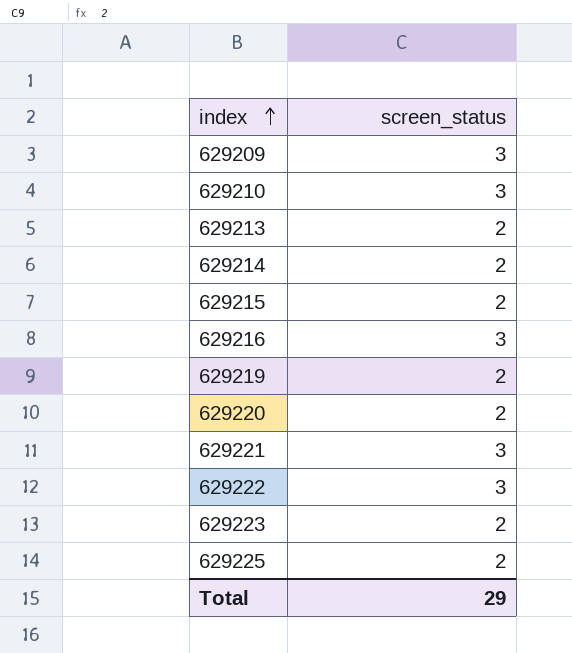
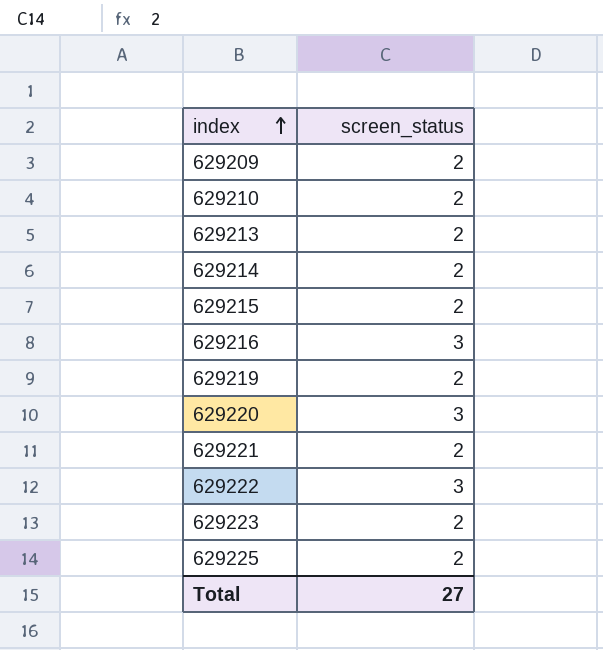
629209 | screen_status: 3 -> 2
629210 | screen_status: 3 -> 2
629220 | screen_status: 2 -> 3
629221 | screen_status: 3 -> 2
Total | screen_status: 29 -> 27

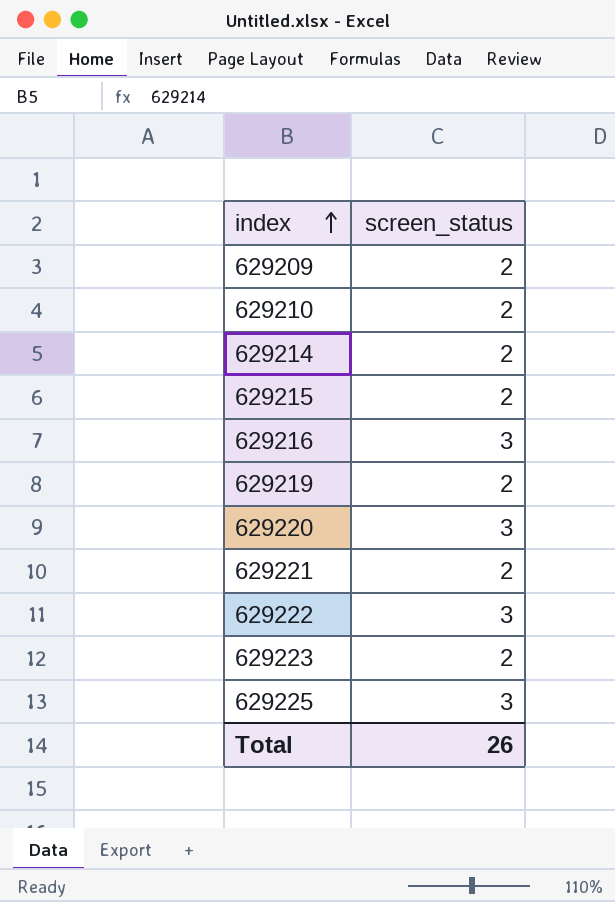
row 629213: 2 -> none
629225 | screen_status: 2 -> 3
Total | screen_status: 27 -> 26

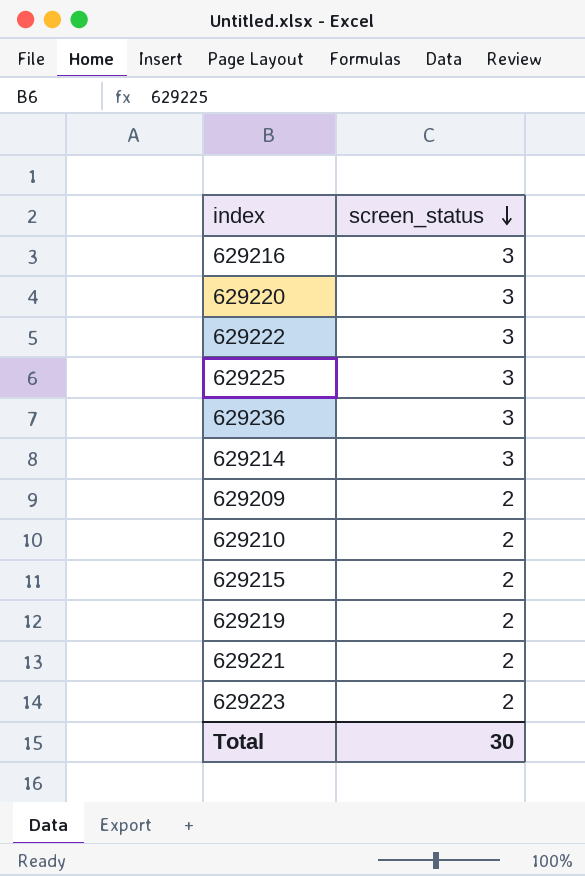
row order: index ascending -> screen_status descending
row 629236: none -> 3
629214 | screen_status: 2 -> 3
Total | screen_status: 26 -> 30

